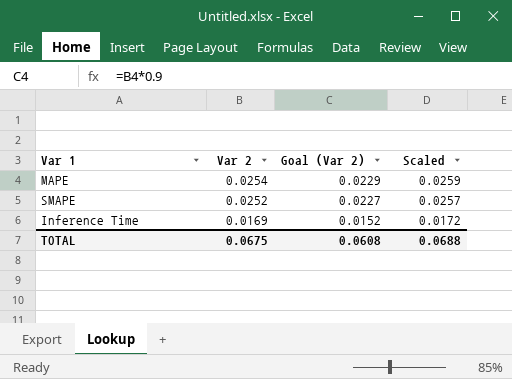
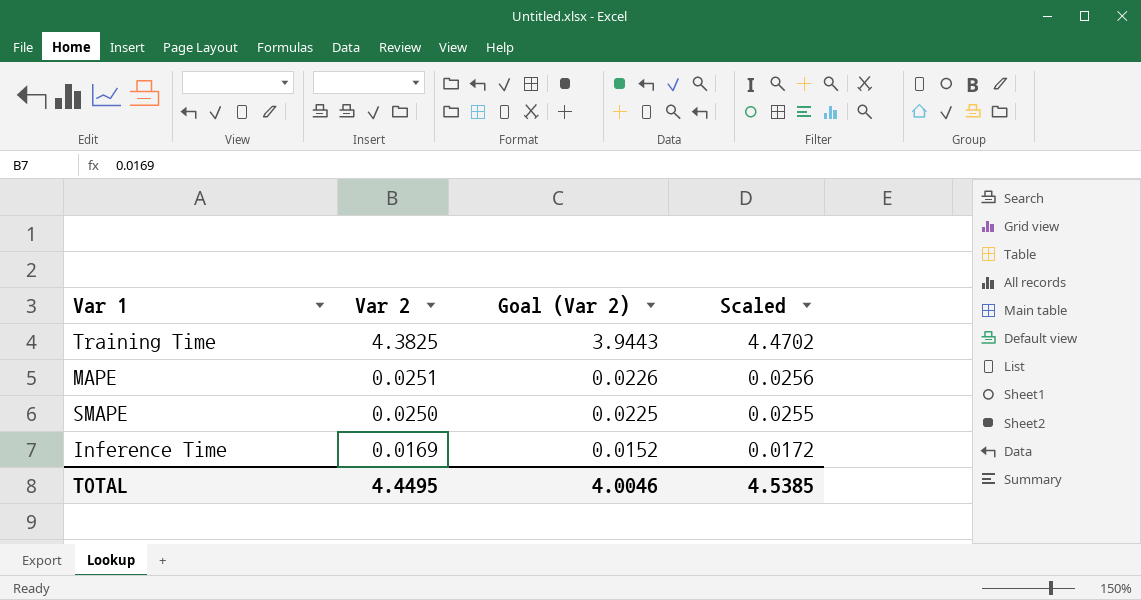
row Training Time: none -> 4.3825 | 3.9443 | 4.4702
MAPE | Var 2: 0.0254 -> 0.0251
MAPE | Goal (Var 2): 0.0229 -> 0.0226
MAPE | Scaled: 0.0259 -> 0.0256
SMAPE | Var 2: 0.0252 -> 0.0250
SMAPE | Goal (Var 2): 0.0227 -> 0.0225
SMAPE | Scaled: 0.0257 -> 0.0255
TOTAL | Var 2: 0.0675 -> 4.4495
TOTAL | Goal (Var 2): 0.0608 -> 4.0046
TOTAL | Scaled: 0.0688 -> 4.5385

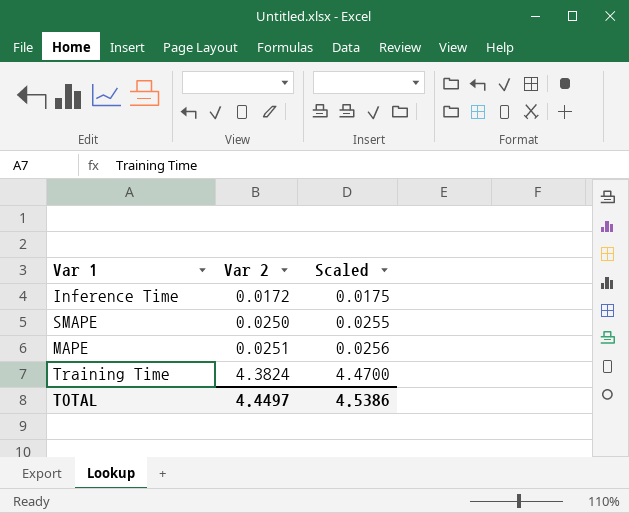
row order: Var 2 descending -> Var 2 ascending
column Goal (Var 2) | formula: [Var 2] * 0.9 -> none
Inference Time | Var 2: 0.0169 -> 0.0172
Inference Time | Scaled: 0.0172 -> 0.0175
Training Time | Var 2: 4.3825 -> 4.3824
Training Time | Scaled: 4.4702 -> 4.4700
TOTAL | Var 2: 4.4495 -> 4.4497
TOTAL | Scaled: 4.5385 -> 4.5386

